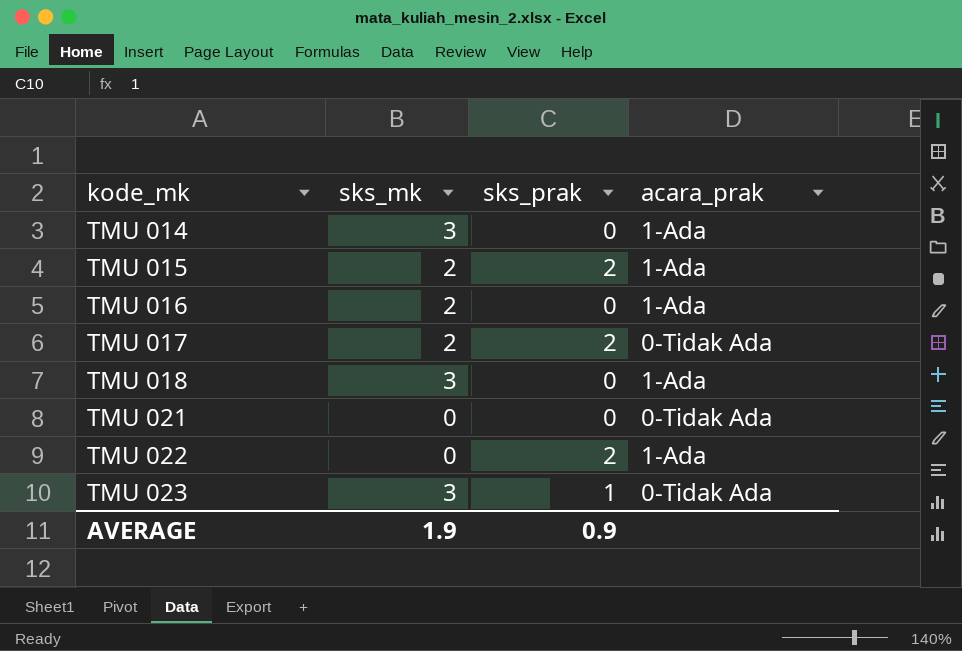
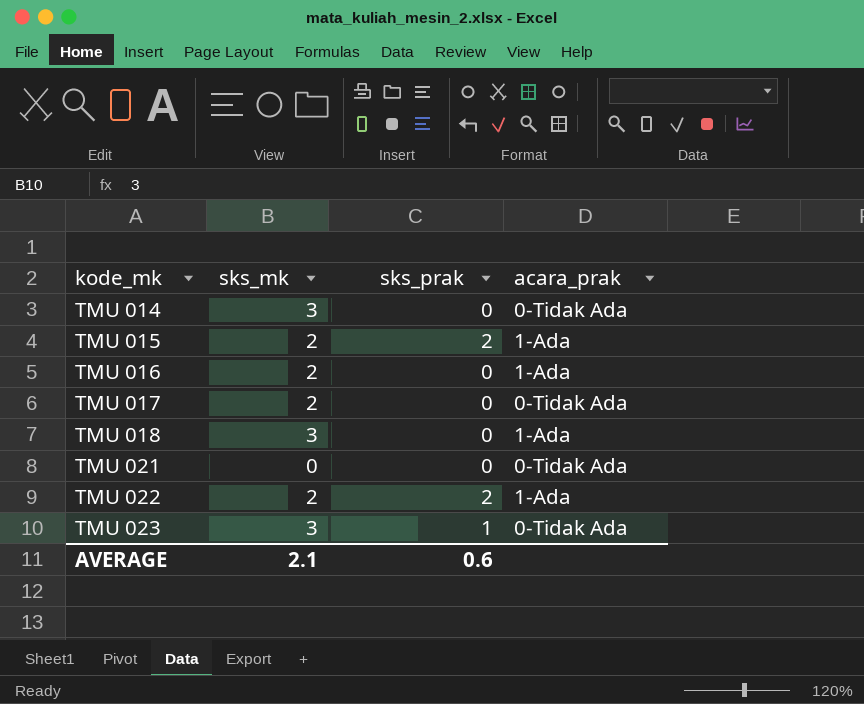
TMU 014 | acara_prak: 1-Ada -> 0-Tidak Ada
TMU 017 | sks_prak: 2 -> 0
TMU 022 | sks_mk: 0 -> 2
AVERAGE | sks_mk: 1.9 -> 2.1
AVERAGE | sks_prak: 0.9 -> 0.6

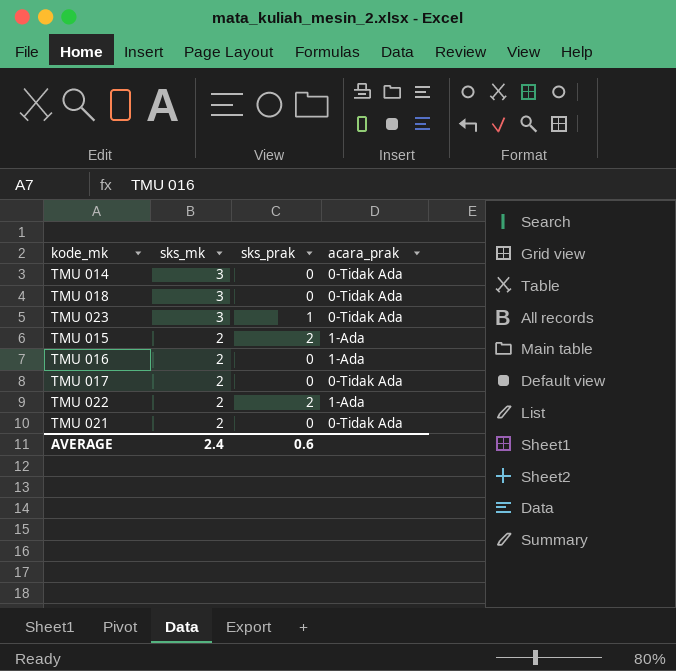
row order: kode_mk ascending -> sks_mk descending
TMU 018 | acara_prak: 1-Ada -> 0-Tidak Ada
TMU 021 | sks_mk: 0 -> 2
AVERAGE | sks_mk: 2.1 -> 2.4

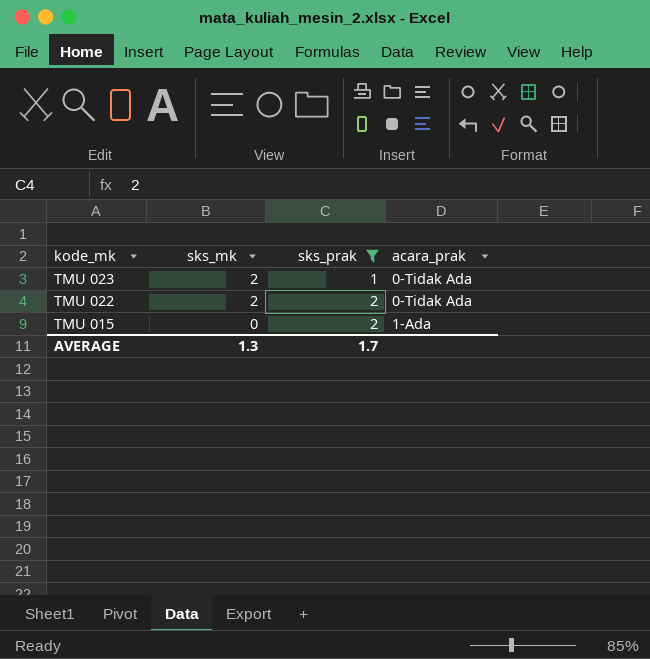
filter: none -> sks_prak != 0
row order: sks_mk descending -> kode_mk descending
TMU 023 | sks_mk: 3 -> 2
TMU 022 | acara_prak: 1-Ada -> 0-Tidak Ada
TMU 015 | sks_mk: 2 -> 0
AVERAGE | sks_mk: 2.4 -> 1.3
AVERAGE | sks_prak: 0.6 -> 1.7

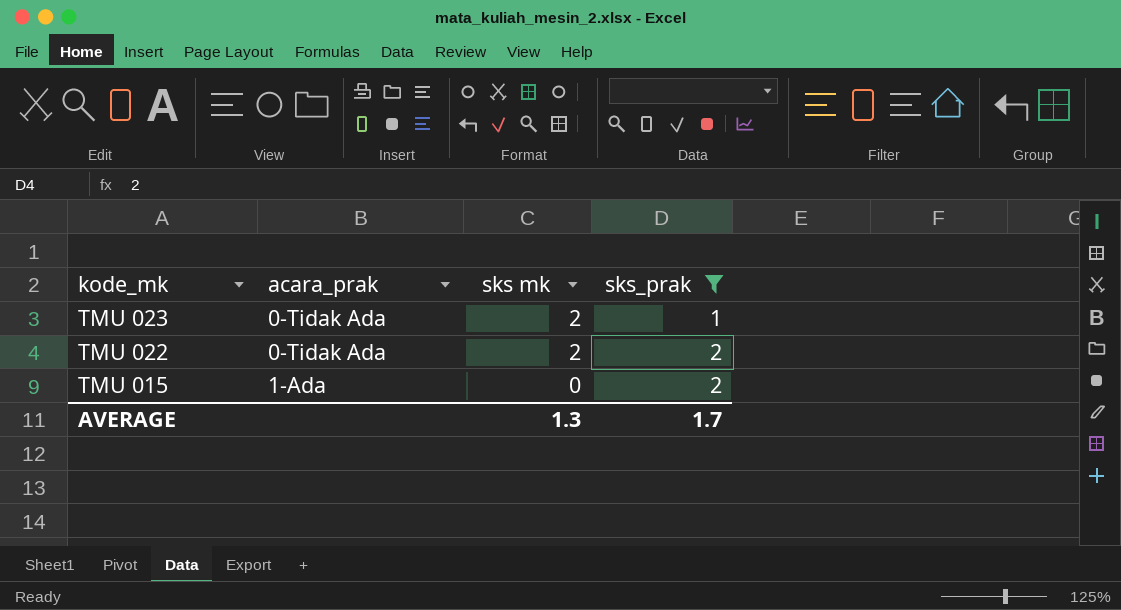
column acara_prak | position: 4 -> 2
column name: sks_mk -> sks mk

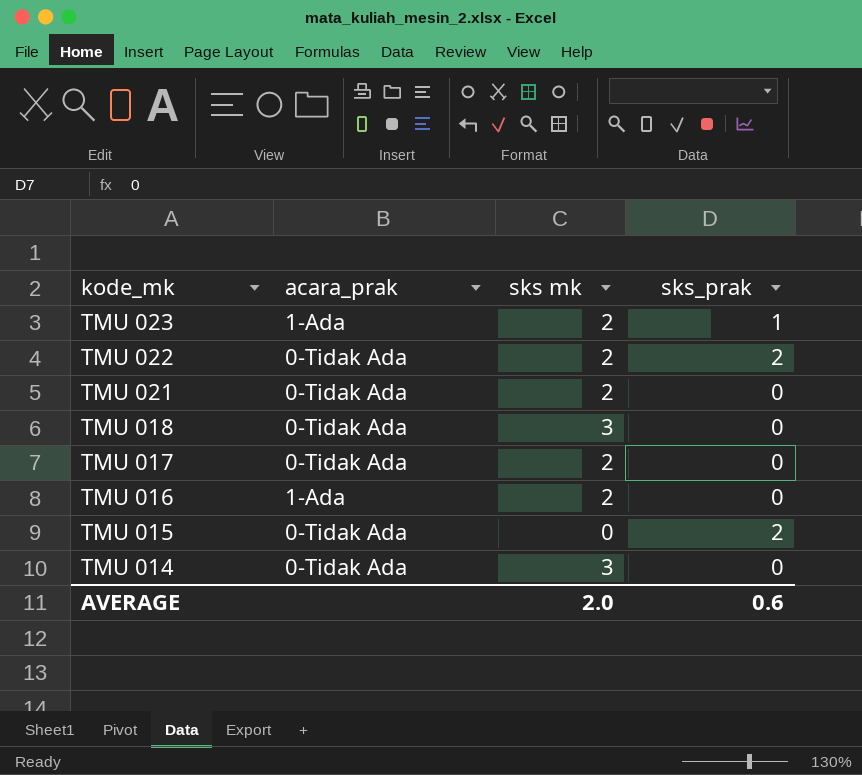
filter: sks_prak != 0 -> none
TMU 023 | acara_prak: 0-Tidak Ada -> 1-Ada
TMU 015 | acara_prak: 1-Ada -> 0-Tidak Ada
AVERAGE | sks mk: 1.3 -> 2.0
AVERAGE | sks_prak: 1.7 -> 0.6

